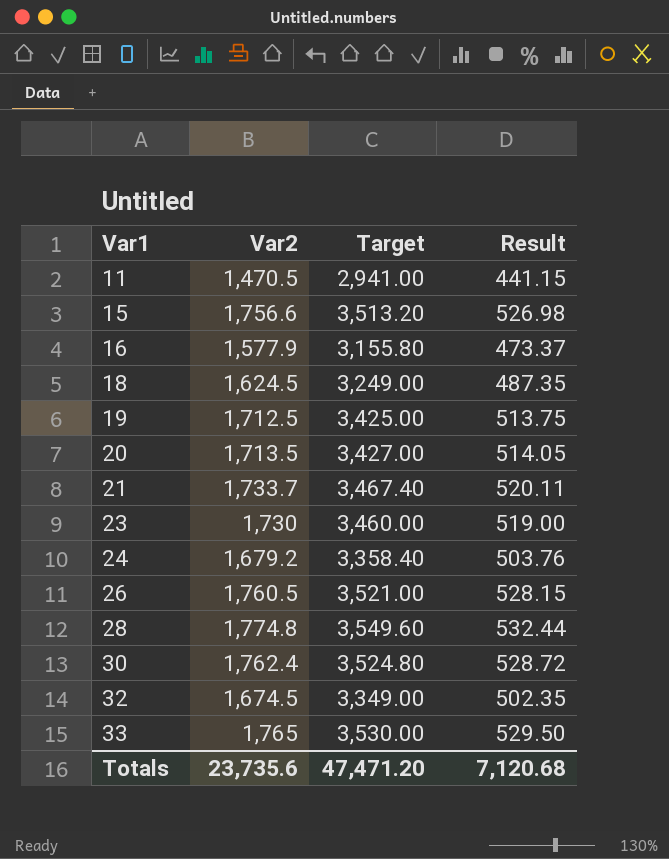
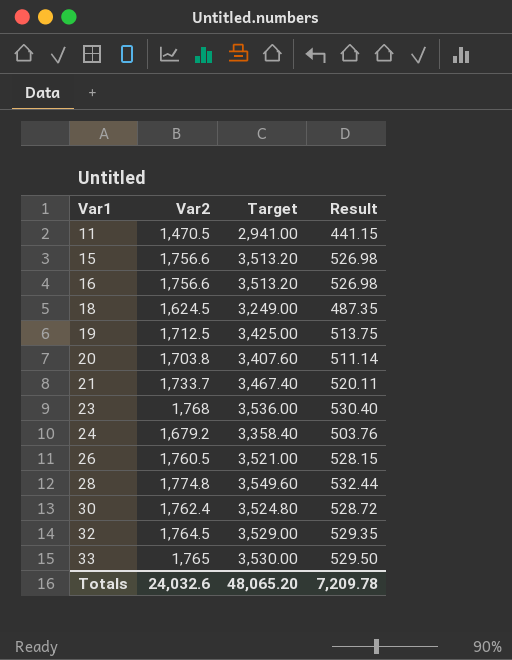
16 | Var2: 1,577.9 -> 1,756.6
16 | Target: 3,155.80 -> 3,513.20
16 | Result: 473.37 -> 526.98
20 | Var2: 1,713.5 -> 1,703.8
20 | Target: 3,427.00 -> 3,407.60
20 | Result: 514.05 -> 511.14
23 | Var2: 1,730 -> 1,768
23 | Target: 3,460.00 -> 3,536.00
23 | Result: 519.00 -> 530.40
32 | Var2: 1,674.5 -> 1,764.5
32 | Target: 3,349.00 -> 3,529.00
32 | Result: 502.35 -> 529.35
Totals | Var2: 23,735.6 -> 24,032.6
Totals | Target: 47,471.20 -> 48,065.20
Totals | Result: 7,120.68 -> 7,209.78

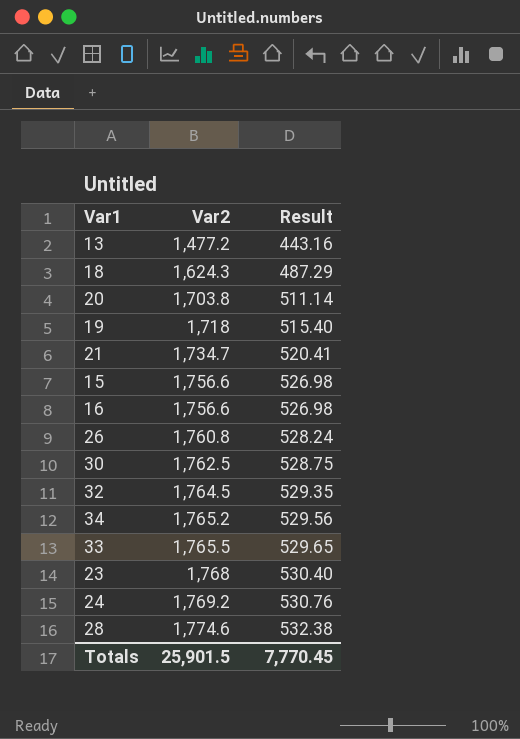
row order: Var1 ascending -> Var2 ascending
column Target | formula: [Var2] * 2 -> none
row 11: 1,470.5 | 2,941.00 | 441.15 -> none
row 13: none -> 1,477.2 | 443.16
18 | Var2: 1,624.5 -> 1,624.3
18 | Result: 487.35 -> 487.29
19 | Var2: 1,712.5 -> 1,718
19 | Result: 513.75 -> 515.40
21 | Var2: 1,733.7 -> 1,734.7
21 | Result: 520.11 -> 520.41
26 | Var2: 1,760.5 -> 1,760.8
26 | Result: 528.15 -> 528.24
30 | Var2: 1,762.4 -> 1,762.5
30 | Result: 528.72 -> 528.75
row 34: none -> 1,765.2 | 529.56
33 | Var2: 1,765 -> 1,765.5
33 | Result: 529.50 -> 529.65
24 | Var2: 1,679.2 -> 1,769.2
24 | Result: 503.76 -> 530.76
28 | Var2: 1,774.8 -> 1,774.6
28 | Result: 532.44 -> 532.38
Totals | Var2: 24,032.6 -> 25,901.5
Totals | Result: 7,209.78 -> 7,770.45

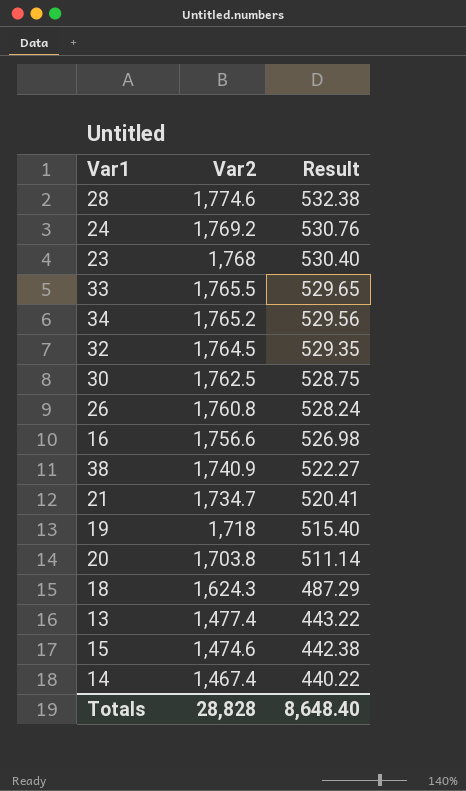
row order: Var2 ascending -> Var2 descending
row 38: none -> 1,740.9 | 522.27
13 | Var2: 1,477.2 -> 1,477.4
13 | Result: 443.16 -> 443.22
15 | Var2: 1,756.6 -> 1,474.6
15 | Result: 526.98 -> 442.38
row 14: none -> 1,467.4 | 440.22
Totals | Var2: 25,901.5 -> 28,828
Totals | Result: 7,770.45 -> 8,648.40

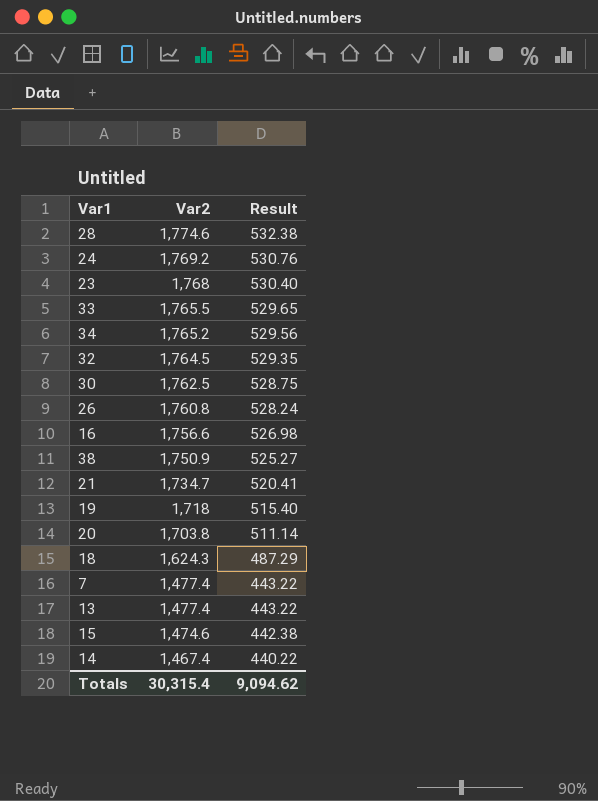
38 | Var2: 1,740.9 -> 1,750.9
38 | Result: 522.27 -> 525.27
row 7: none -> 1,477.4 | 443.22
Totals | Var2: 28,828 -> 30,315.4
Totals | Result: 8,648.40 -> 9,094.62

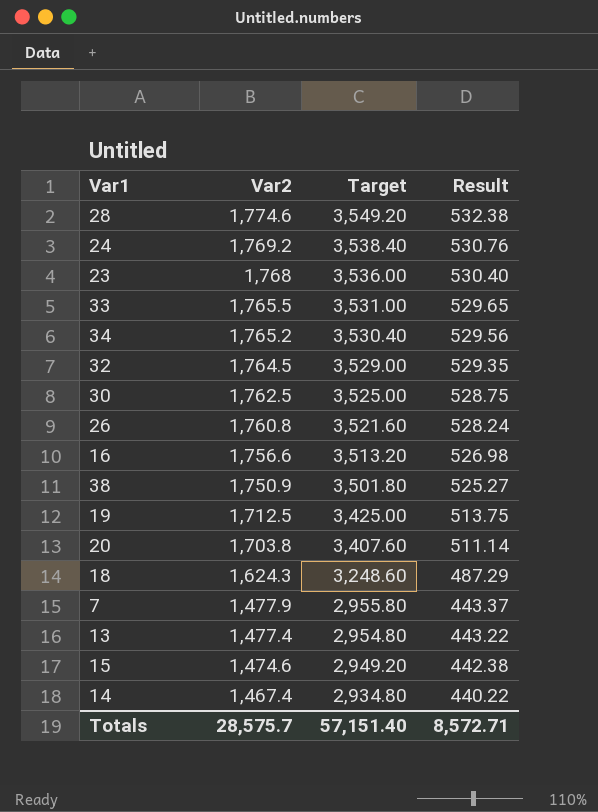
column Target | formula: none -> [Var2] * 2
row 21: 1,734.7 | 520.41 -> none
19 | Var2: 1,718 -> 1,712.5
19 | Result: 515.40 -> 513.75
7 | Var2: 1,477.4 -> 1,477.9
7 | Result: 443.22 -> 443.37
Totals | Var2: 30,315.4 -> 28,575.7
Totals | Result: 9,094.62 -> 8,572.71

